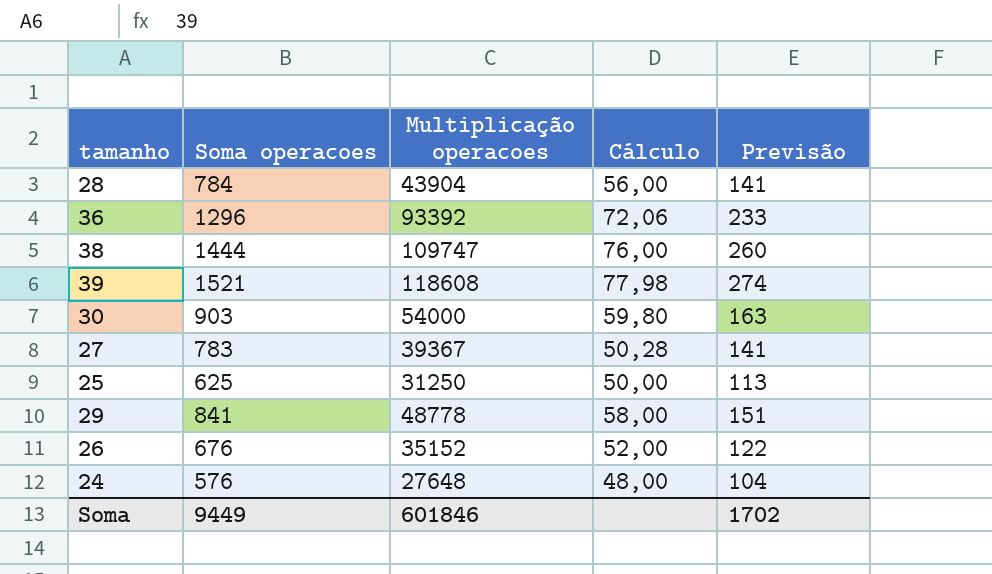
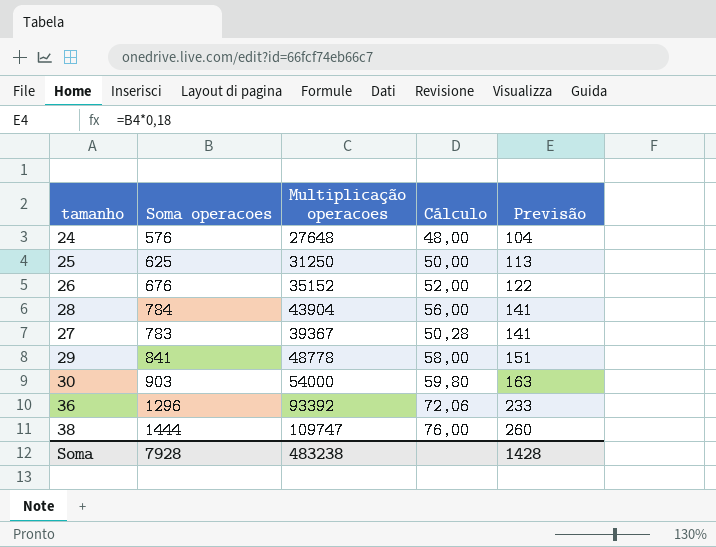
row order: none -> Previsão ascending
row 39: 1521 | 118608 | 77,98 | 274 -> none
Soma | Soma operacoes: 9449 -> 7928
Soma | Multiplicação operacoes: 601846 -> 483238
Soma | Previsão: 1702 -> 1428

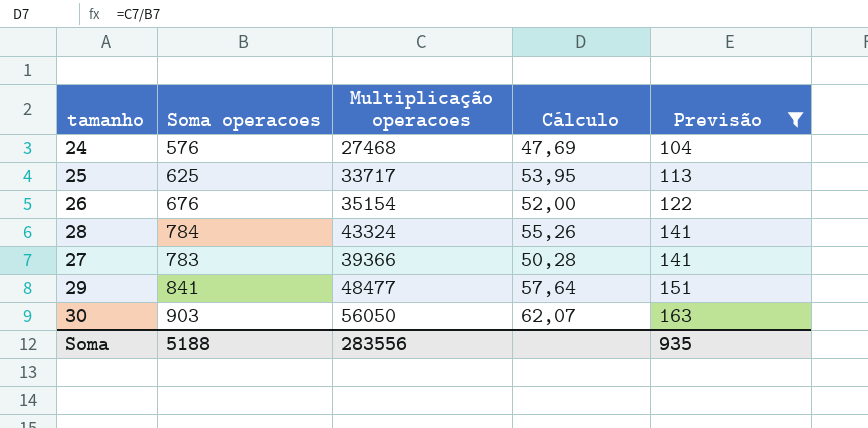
filter: none -> Previsão <= 163
24 | Multiplicação operacoes: 27648 -> 27468
24 | Cálculo: 48,00 -> 47,69
25 | Multiplicação operacoes: 31250 -> 33717
25 | Cálculo: 50,00 -> 53,95
26 | Multiplicação operacoes: 35152 -> 35154
28 | Multiplicação operacoes: 43904 -> 43324
28 | Cálculo: 56,00 -> 55,26
27 | Multiplicação operacoes: 39367 -> 39366
29 | Multiplicação operacoes: 48778 -> 48477
29 | Cálculo: 58,00 -> 57,64
30 | Multiplicação operacoes: 54000 -> 56050
30 | Cálculo: 59,80 -> 62,07
Soma | Soma operacoes: 7928 -> 5188
Soma | Multiplicação operacoes: 483238 -> 283556
Soma | Previsão: 1428 -> 935

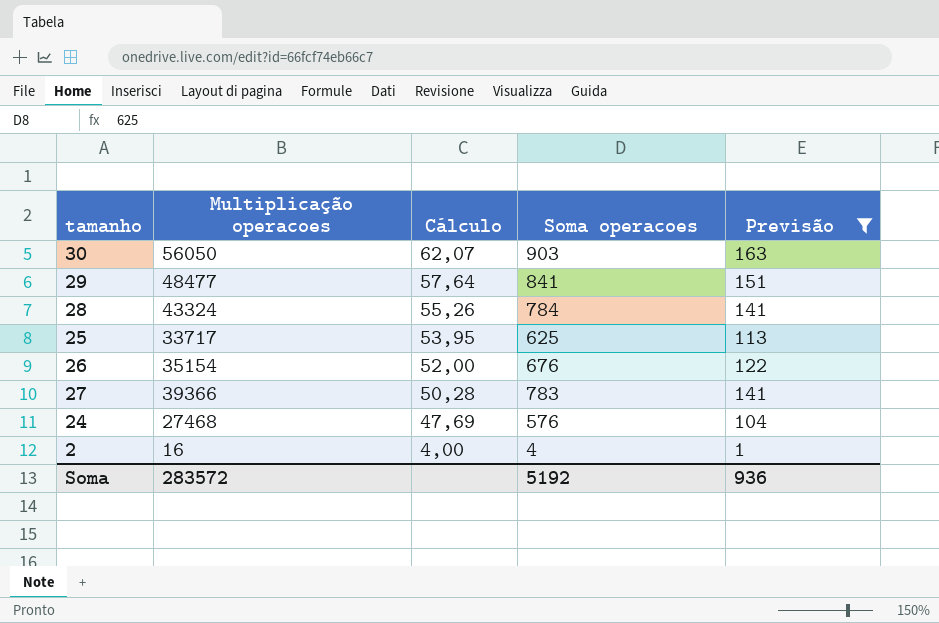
row order: Previsão ascending -> Cálculo descending
column Soma operacoes | position: 2 -> 4
row 2: none -> 16 | 4,00 | 4 | 1
Soma | Multiplicação operacoes: 283556 -> 283572
Soma | Soma operacoes: 5188 -> 5192
Soma | Previsão: 935 -> 936

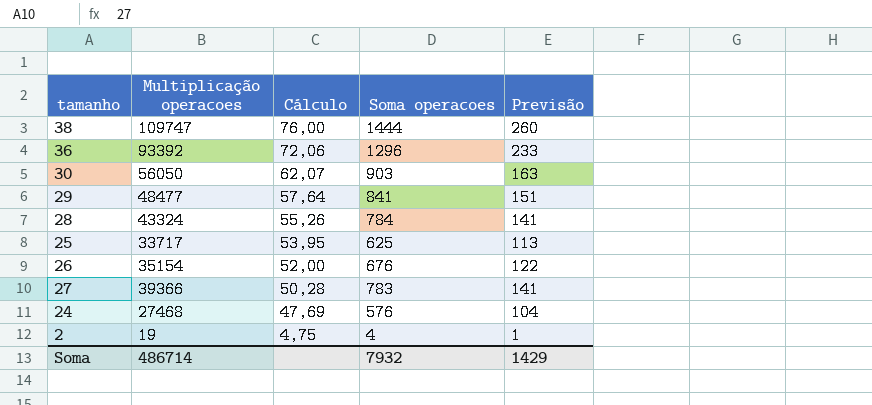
filter: Previsão <= 163 -> none
2 | Multiplicação operacoes: 16 -> 19
2 | Cálculo: 4,00 -> 4,75
Soma | Multiplicação operacoes: 283572 -> 486714
Soma | Soma operacoes: 5192 -> 7932
Soma | Previsão: 936 -> 1429

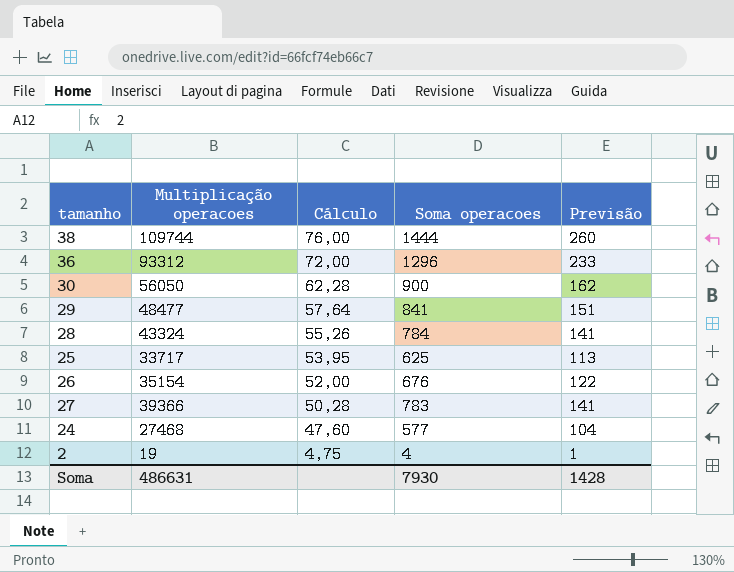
38 | Multiplicação operacoes: 109747 -> 109744
36 | Multiplicação operacoes: 93392 -> 93312
36 | Cálculo: 72,06 -> 72,00
30 | Cálculo: 62,07 -> 62,28
30 | Soma operacoes: 903 -> 900
30 | Previsão: 163 -> 162
24 | Cálculo: 47,69 -> 47,60
24 | Soma operacoes: 576 -> 577
Soma | Multiplicação operacoes: 486714 -> 486631
Soma | Soma operacoes: 7932 -> 7930
Soma | Previsão: 1429 -> 1428

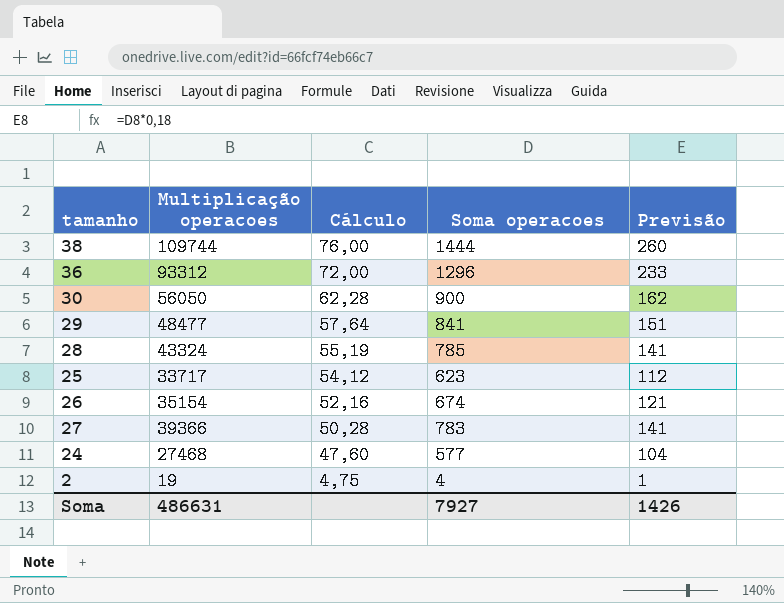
28 | Cálculo: 55,26 -> 55,19
28 | Soma operacoes: 784 -> 785
25 | Cálculo: 53,95 -> 54,12
25 | Soma operacoes: 625 -> 623
25 | Previsão: 113 -> 112
26 | Cálculo: 52,00 -> 52,16
26 | Soma operacoes: 676 -> 674
26 | Previsão: 122 -> 121
Soma | Soma operacoes: 7930 -> 7927
Soma | Previsão: 1428 -> 1426

